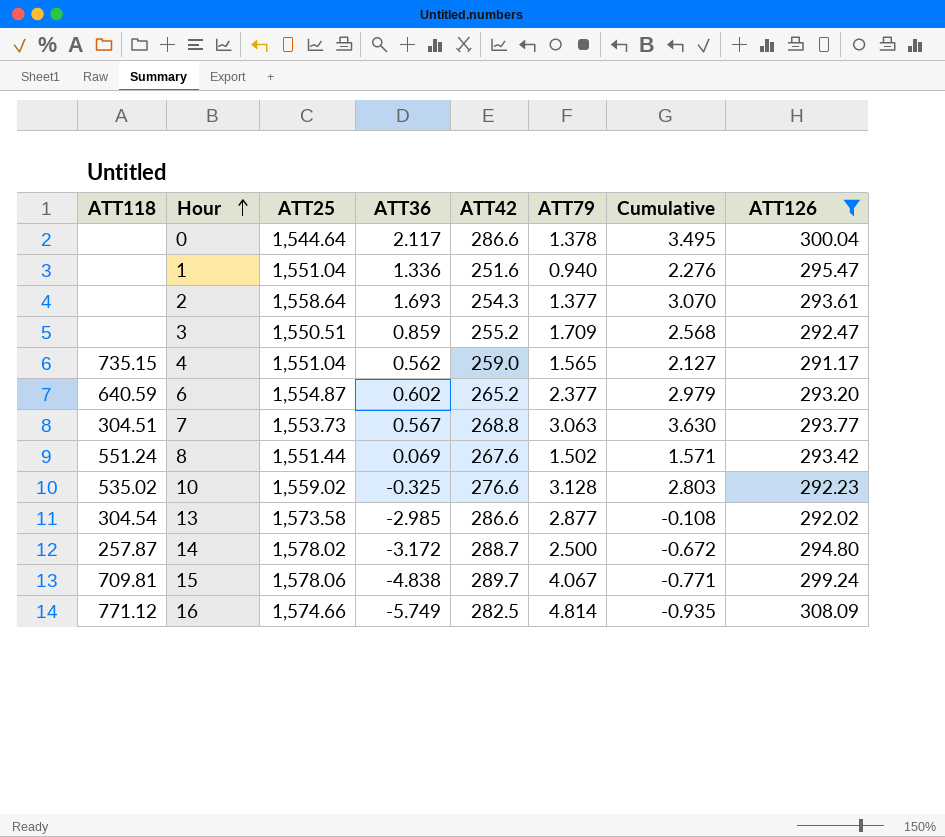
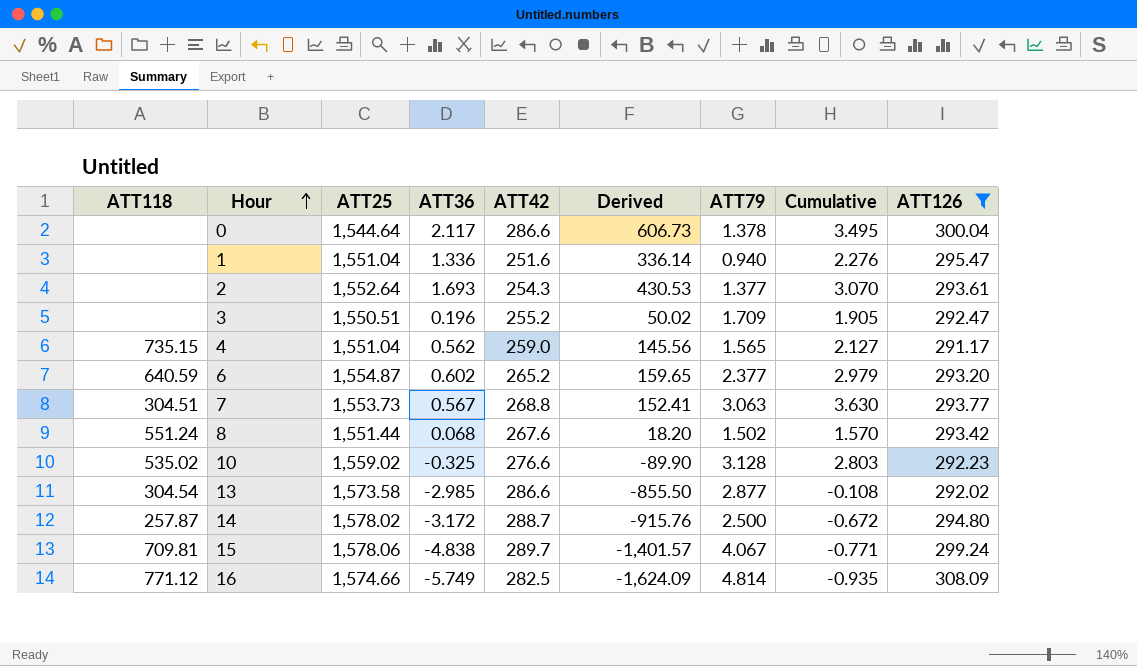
column Derived | formula: none -> [ATT36] * [ATT42]
2 | ATT25: 1,558.64 -> 1,552.64
3 | ATT36: 0.859 -> 0.196
3 | Cumulative: 2.568 -> 1.905
8 | ATT36: 0.069 -> 0.068
8 | Cumulative: 1.571 -> 1.570

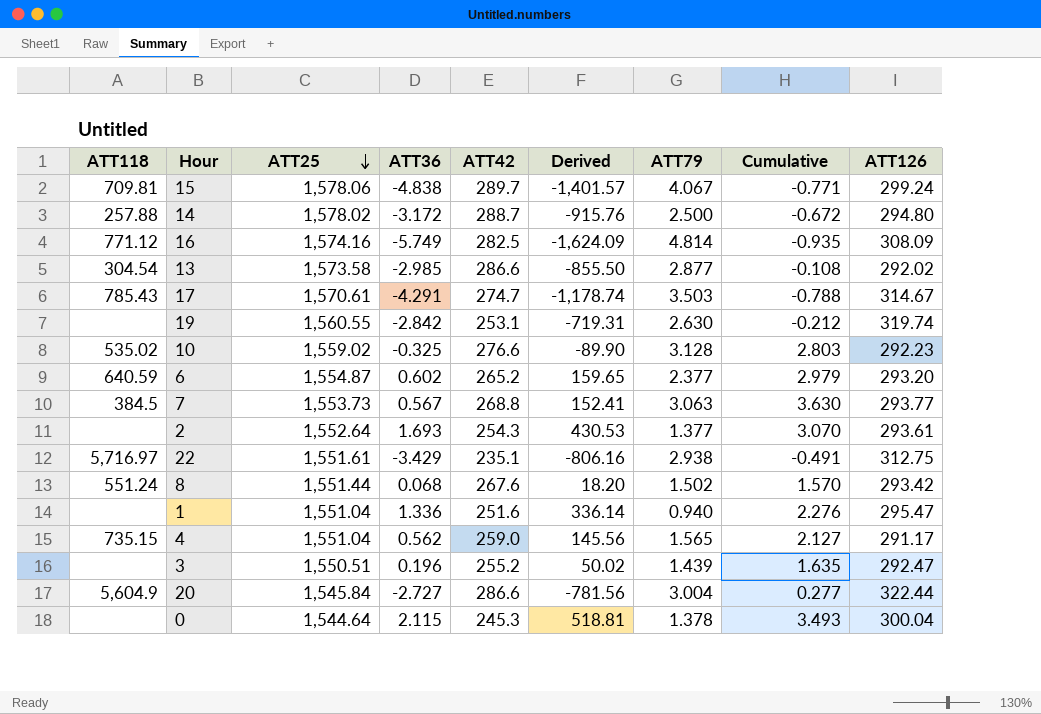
filter: ATT126 <= 308.09 -> none
row order: Hour ascending -> ATT25 descending
14 | ATT118: 257.87 -> 257.88
16 | ATT25: 1,574.66 -> 1,574.16
7 | ATT118: 304.51 -> 384.5
3 | ATT79: 1.709 -> 1.439
3 | Cumulative: 1.905 -> 1.635
0 | ATT36: 2.117 -> 2.115
0 | ATT42: 286.6 -> 245.3
0 | Derived: 606.73 -> 518.81
0 | Cumulative: 3.495 -> 3.493

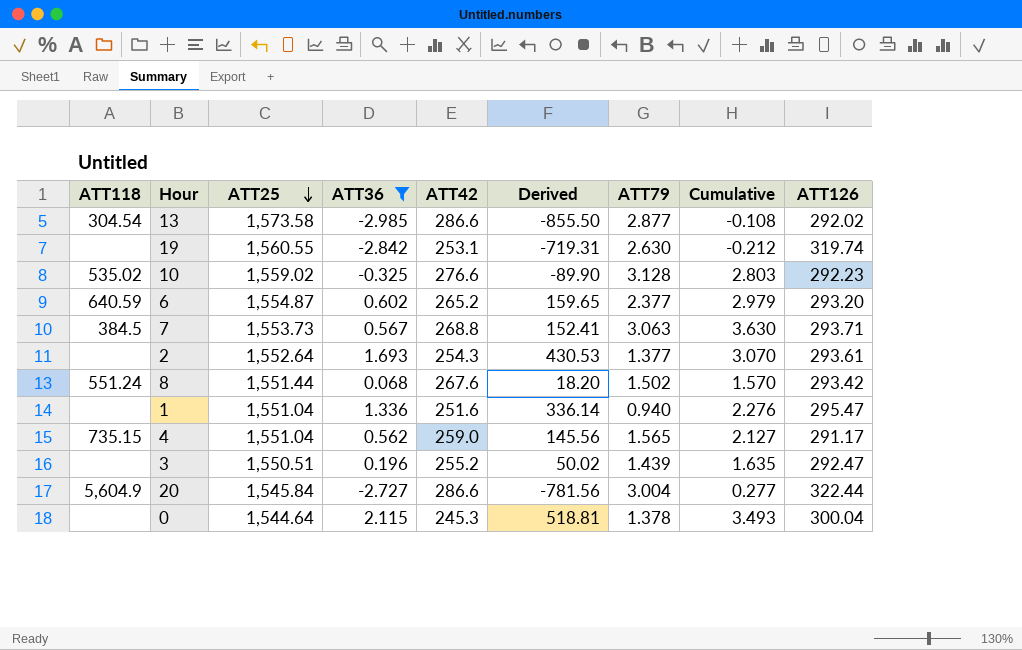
filter: none -> ATT36 >= -2.985
7 | ATT126: 293.77 -> 293.71

